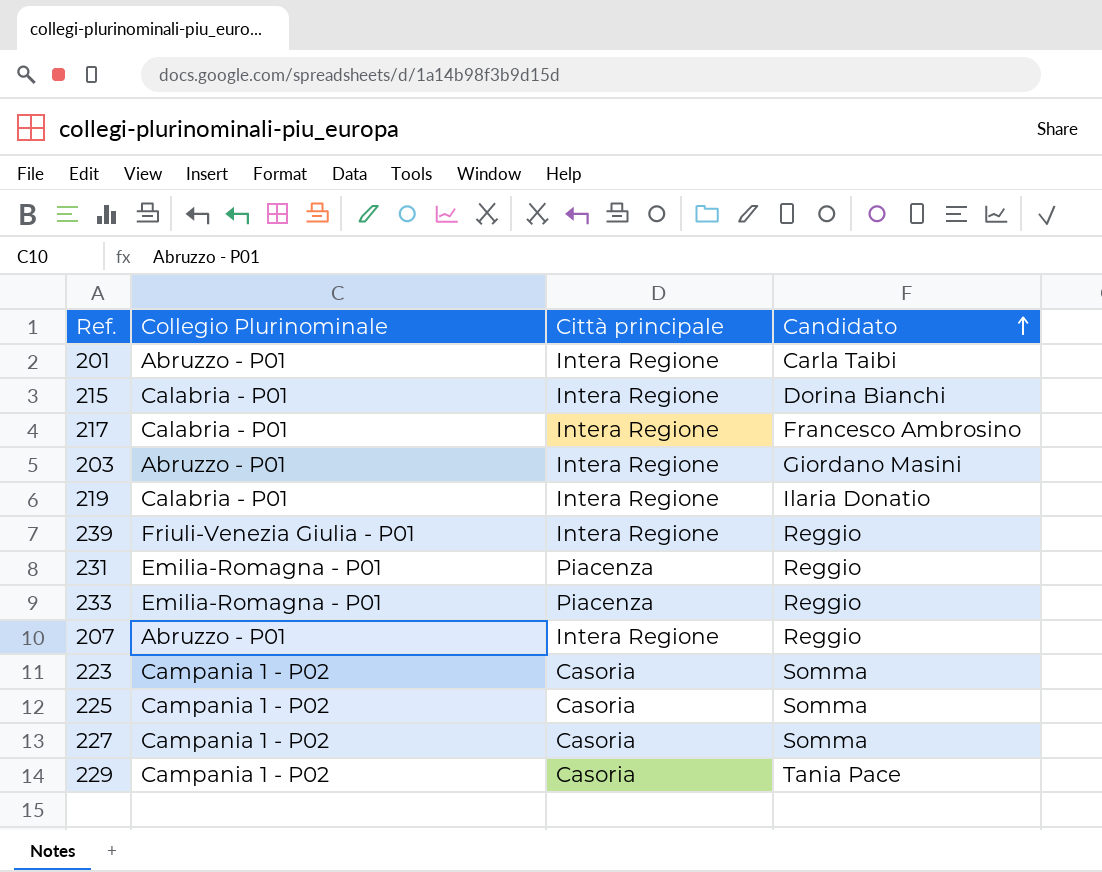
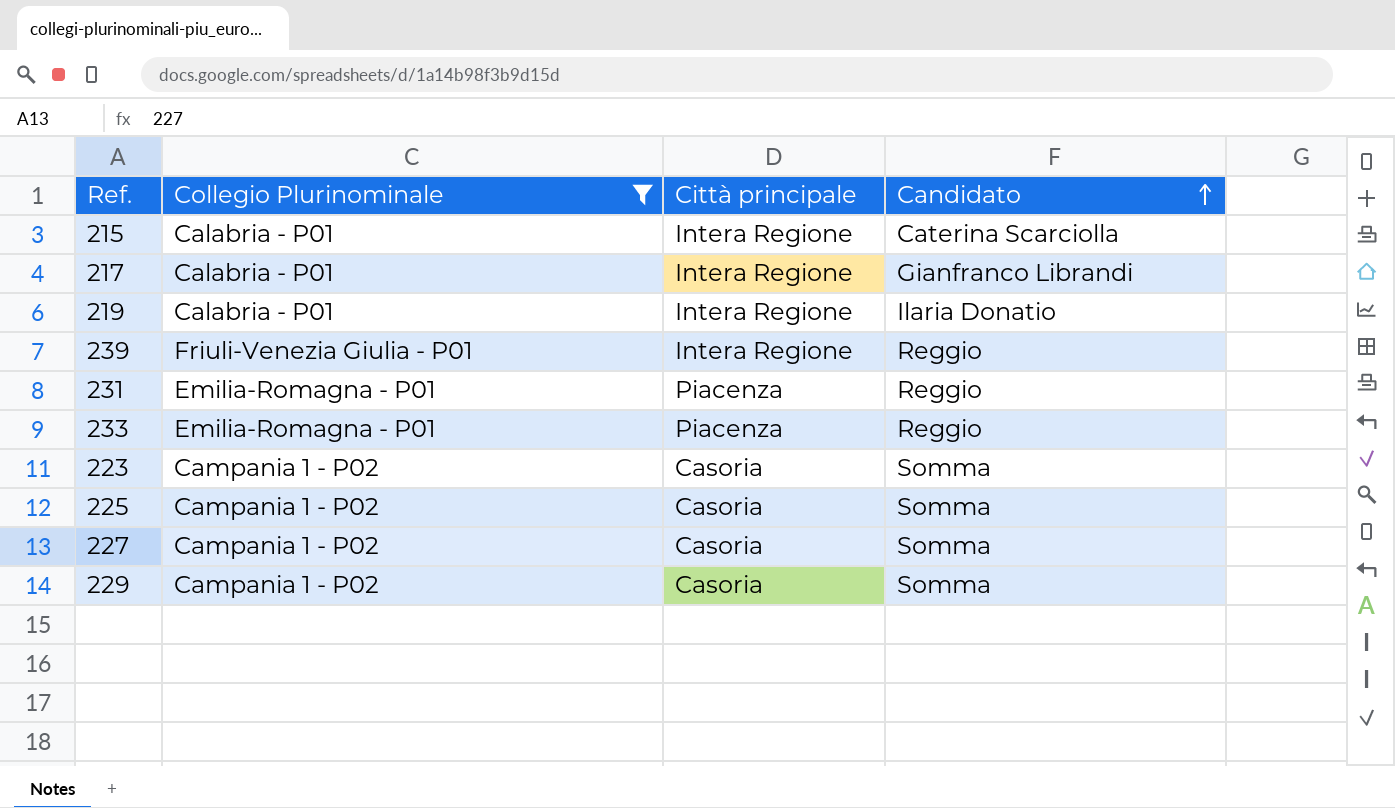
filter: none -> Collegio Plurinominale != Abruzzo - P01
215 | Candidato: Dorina Bianchi -> Caterina Scarciolla
217 | Candidato: Francesco Ambrosino -> Gianfranco Librandi
229 | Candidato: Tania Pace -> Somma

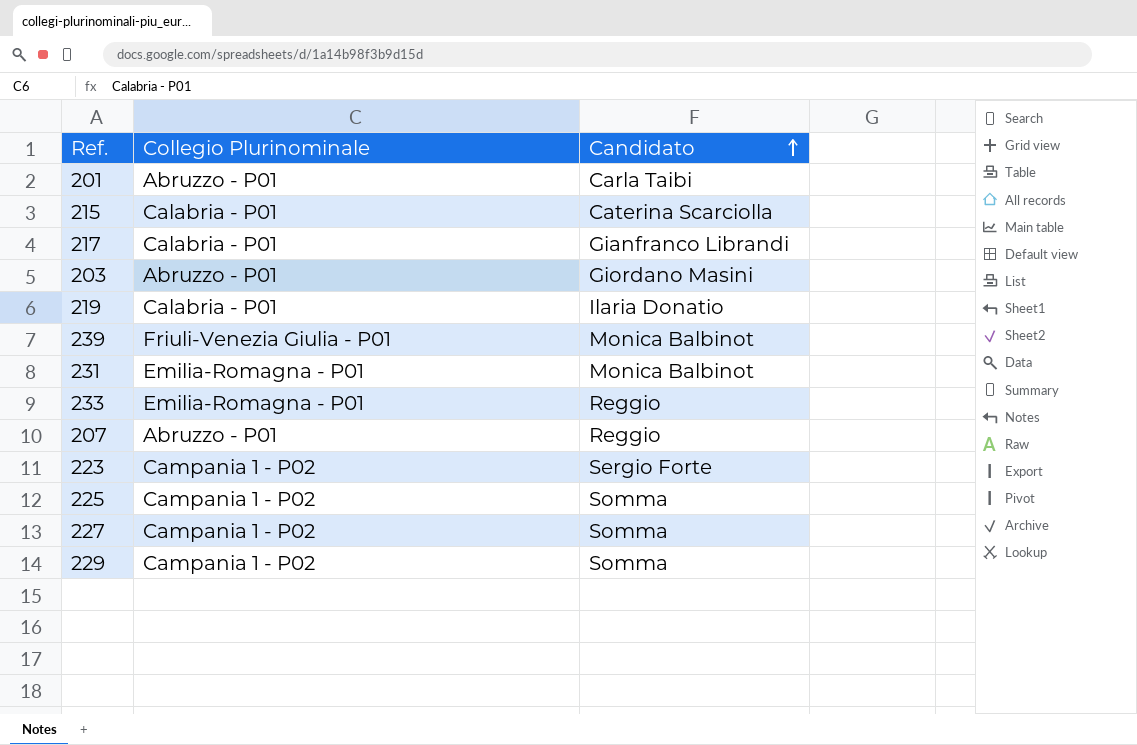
filter: Collegio Plurinominale != Abruzzo - P01 -> none
column Città principale | position: 3 -> none
239 | Candidato: Reggio -> Monica Balbinot
231 | Candidato: Reggio -> Monica Balbinot
223 | Candidato: Somma -> Sergio Forte

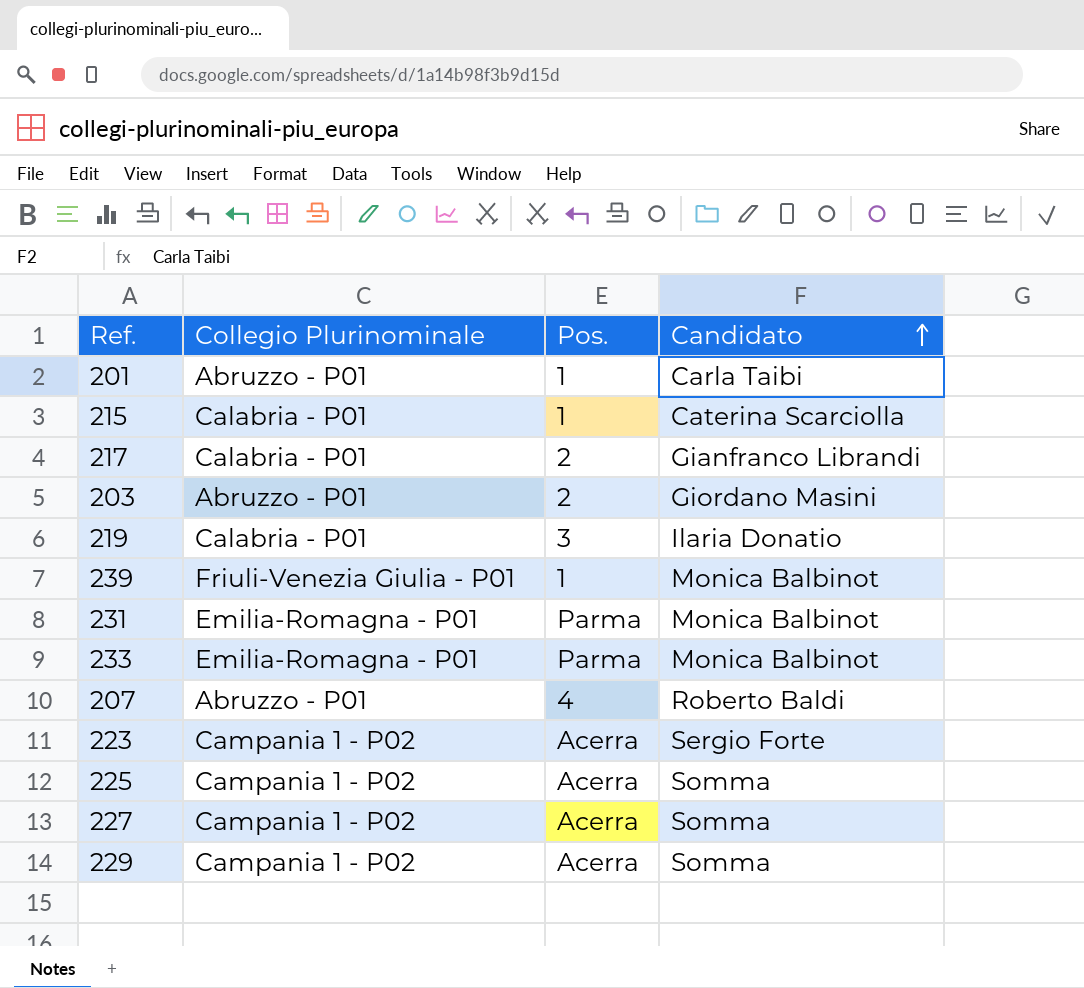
column Pos. | position: none -> 3
233 | Candidato: Reggio -> Monica Balbinot
207 | Candidato: Reggio -> Roberto Baldi

